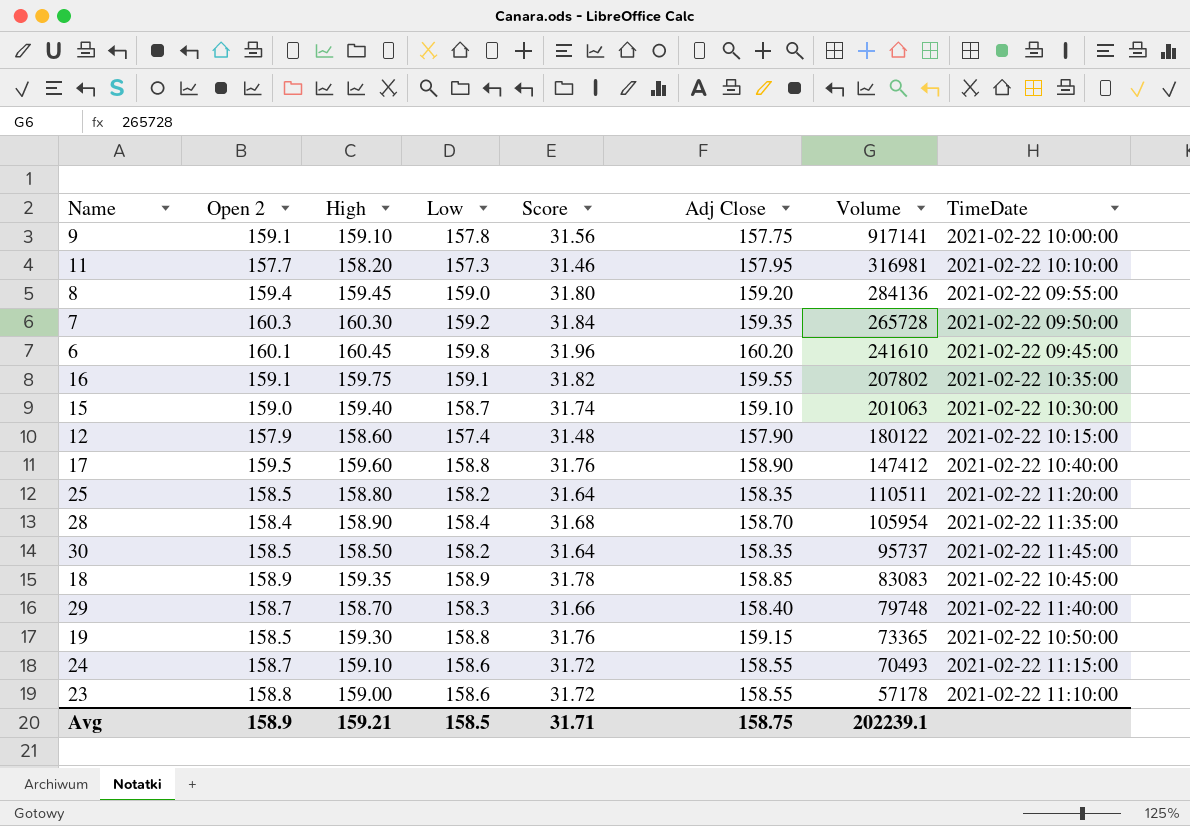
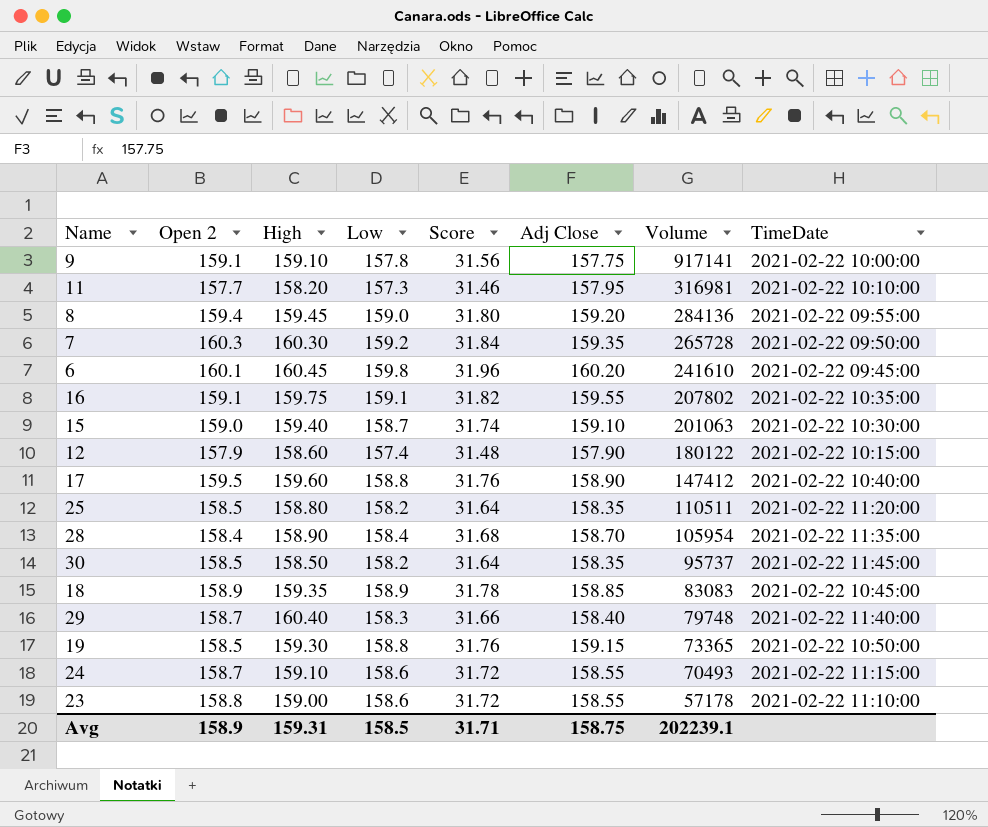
29 | High: 158.70 -> 160.40
Avg | High: 159.21 -> 159.31

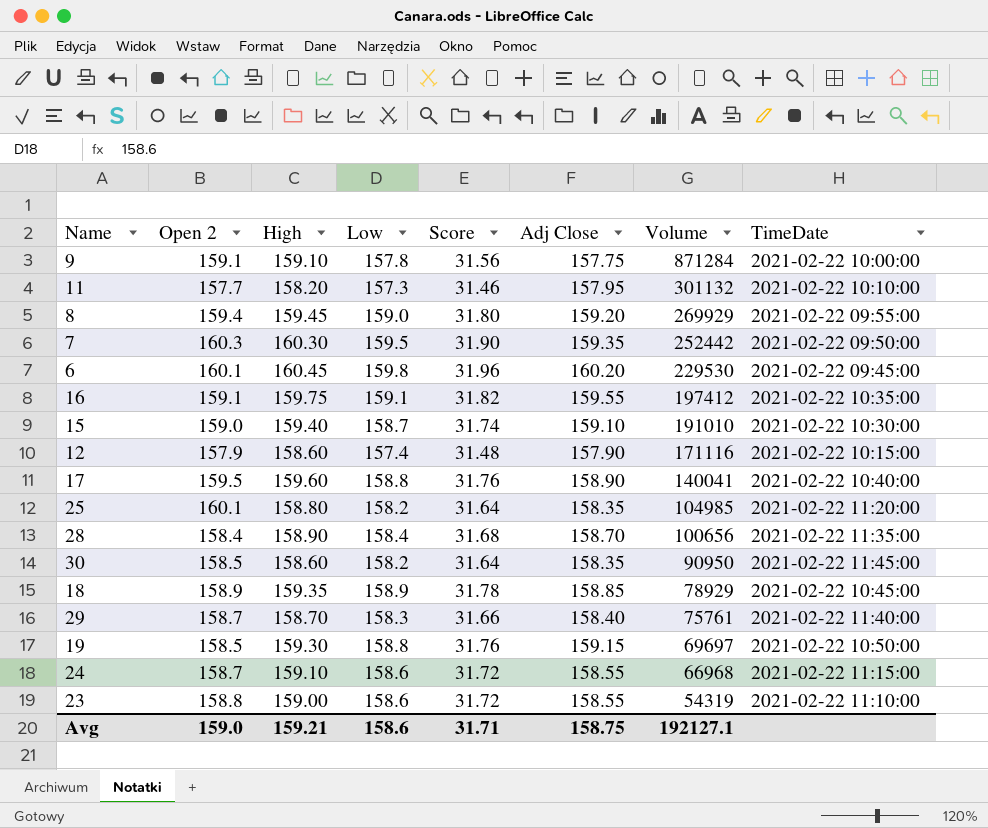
9 | Volume: 917141 -> 871284
11 | Volume: 316981 -> 301132
8 | Volume: 284136 -> 269929
7 | Low: 159.2 -> 159.5
7 | Score: 31.84 -> 31.90
7 | Volume: 265728 -> 252442
6 | Volume: 241610 -> 229530
16 | Volume: 207802 -> 197412
15 | Volume: 201063 -> 191010
12 | Volume: 180122 -> 171116
17 | Volume: 147412 -> 140041
25 | Open 2: 158.5 -> 160.1
25 | Volume: 110511 -> 104985
28 | Volume: 105954 -> 100656
30 | High: 158.50 -> 158.60
30 | Volume: 95737 -> 90950
18 | Volume: 83083 -> 78929
29 | High: 160.40 -> 158.70
29 | Volume: 79748 -> 75761
19 | Volume: 73365 -> 69697
24 | Volume: 70493 -> 66968
23 | Volume: 57178 -> 54319
Avg | Open 2: 158.9 -> 159.0
Avg | High: 159.31 -> 159.21
Avg | Low: 158.5 -> 158.6
Avg | Volume: 202239.1 -> 192127.1

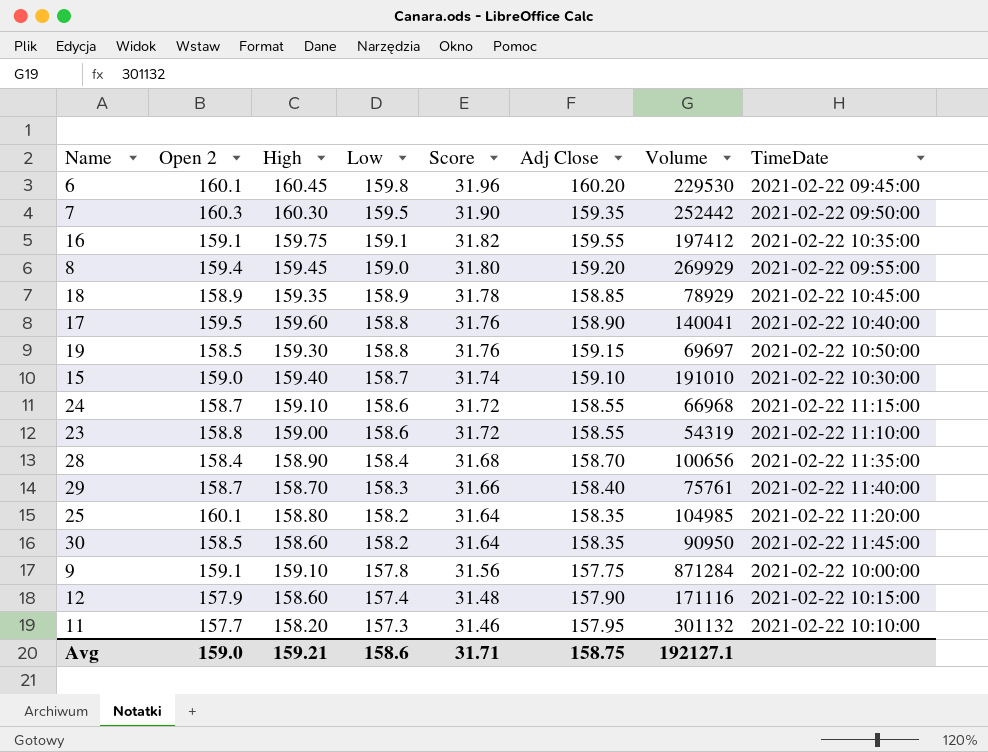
row order: Volume descending -> Low descending

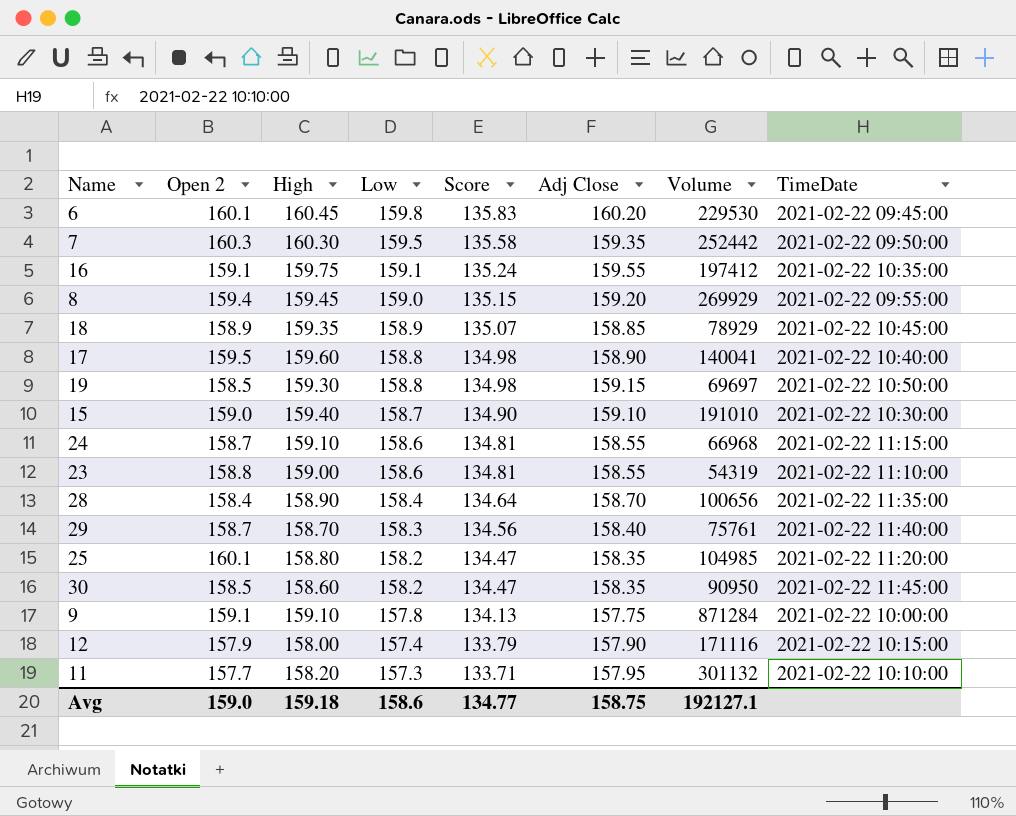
column Score | formula: [Low] * 0.2 -> [Low] * 0.85
12 | High: 158.60 -> 158.00
Avg | High: 159.21 -> 159.18
Avg | Score: 31.71 -> 134.77

